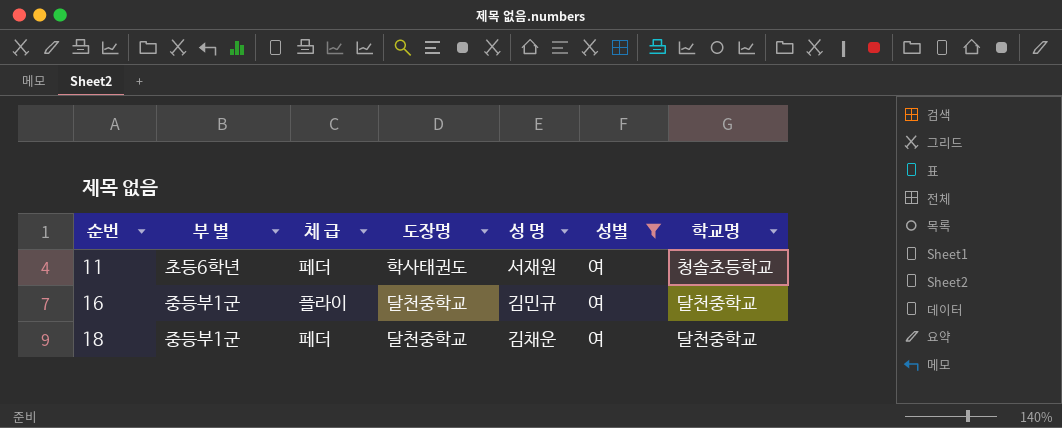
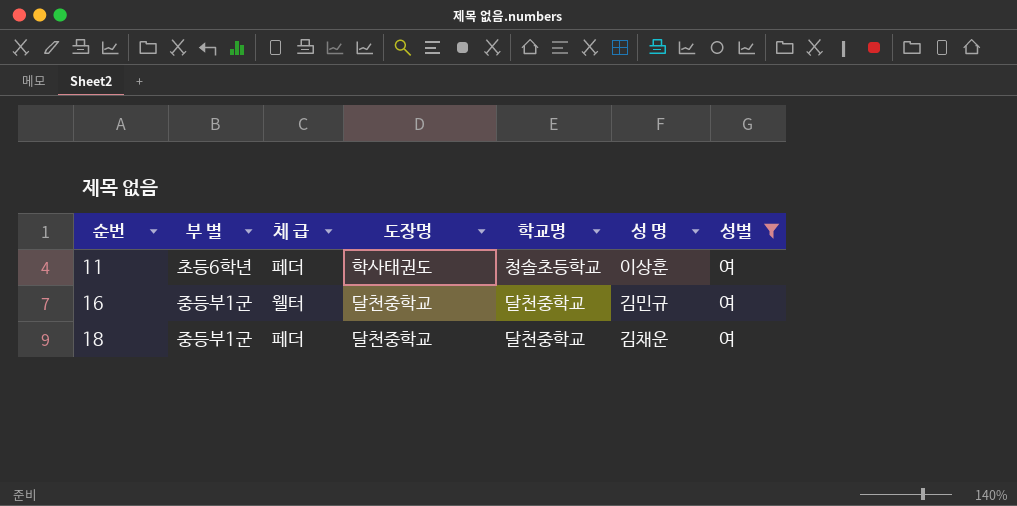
column 학교명 | position: 7 -> 5
11 | 성 명: 서재원 -> 이상훈
16 | 체 급: 플라이 -> 웰터

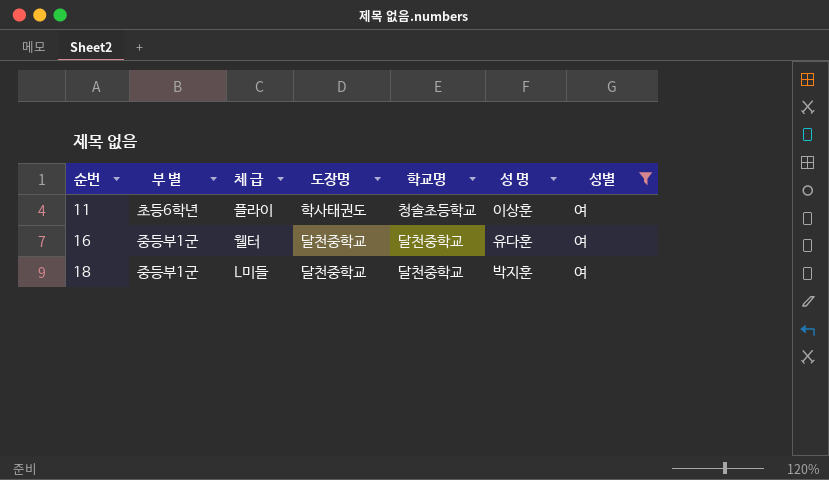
11 | 체 급: 페더 -> 플라이
16 | 성 명: 김민규 -> 유다훈
18 | 체 급: 페더 -> L미들
18 | 성 명: 김채운 -> 박지훈

